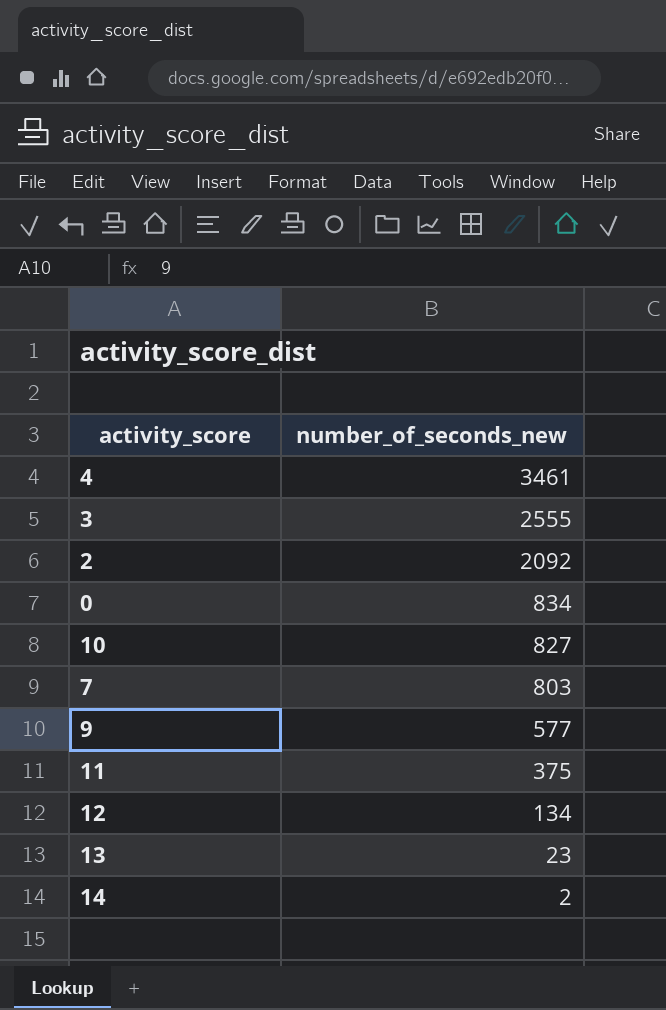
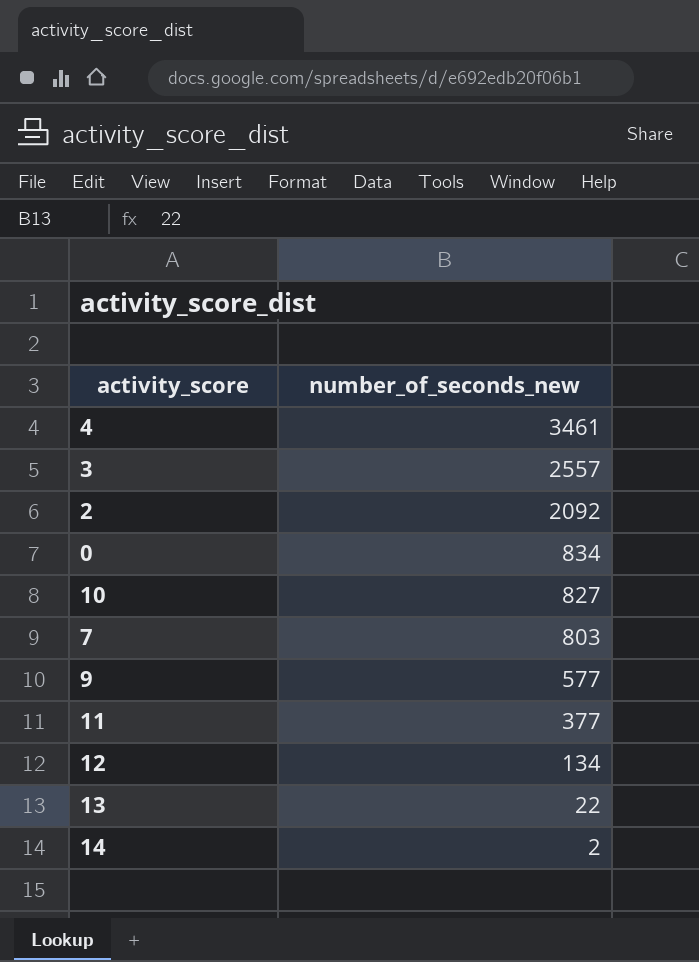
3 | number_of_seconds_new: 2555 -> 2557
11 | number_of_seconds_new: 375 -> 377
13 | number_of_seconds_new: 23 -> 22

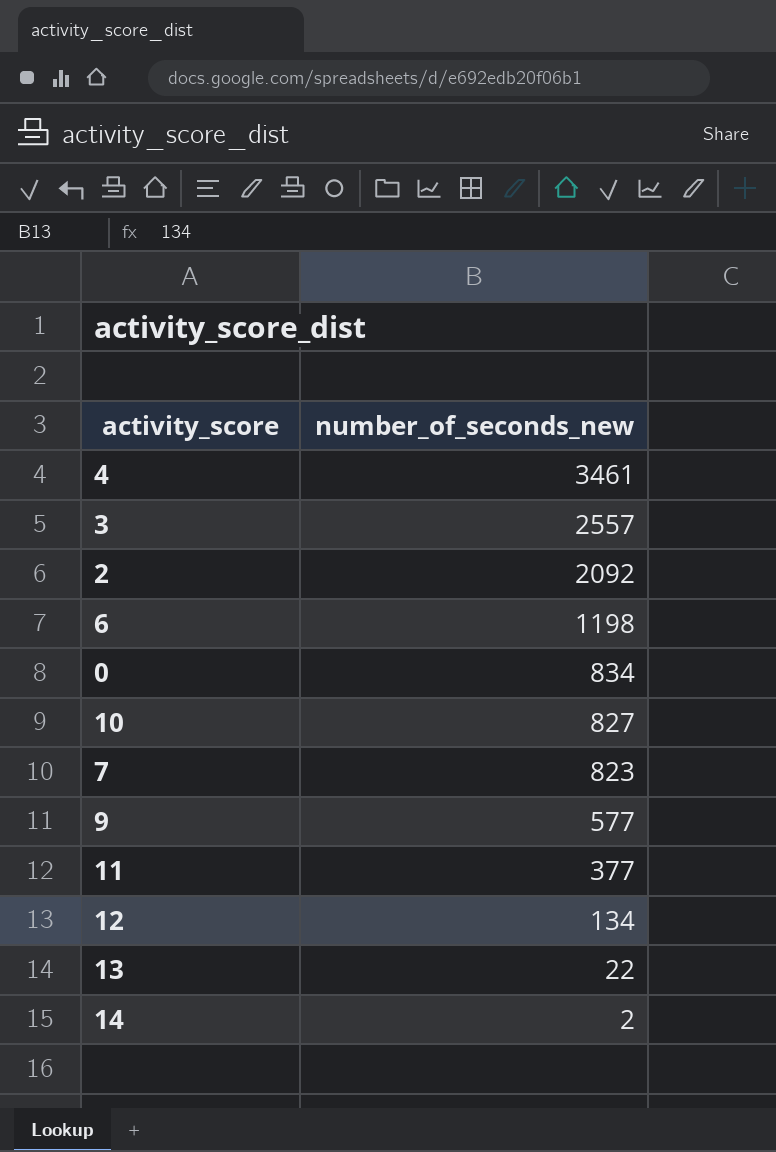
row 6: none -> 1198
7 | number_of_seconds_new: 803 -> 823

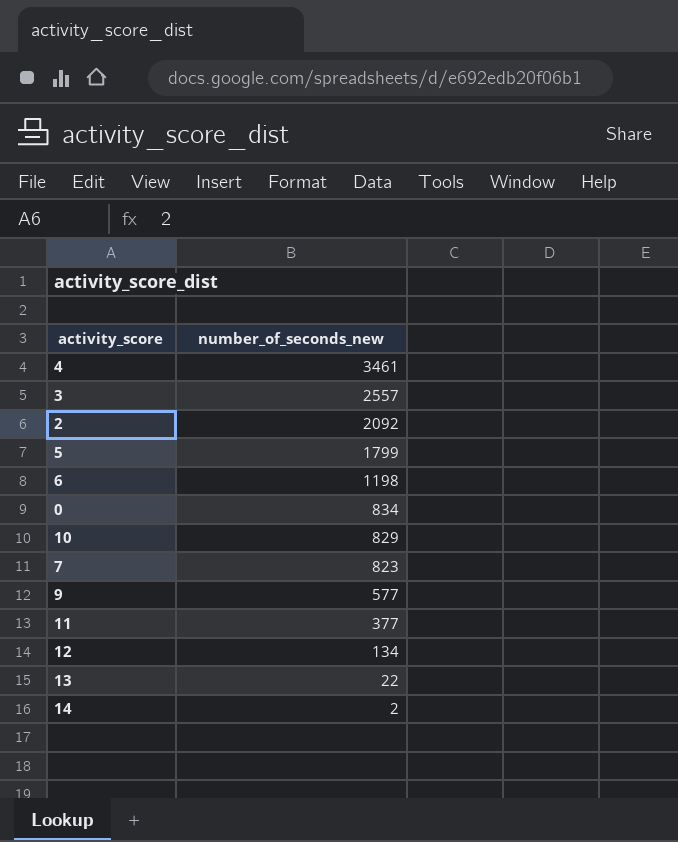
row 5: none -> 1799
10 | number_of_seconds_new: 827 -> 829

